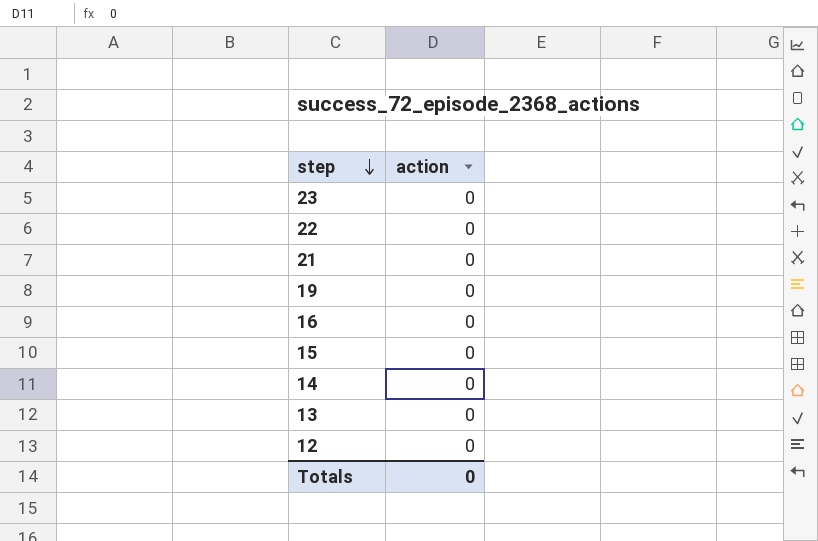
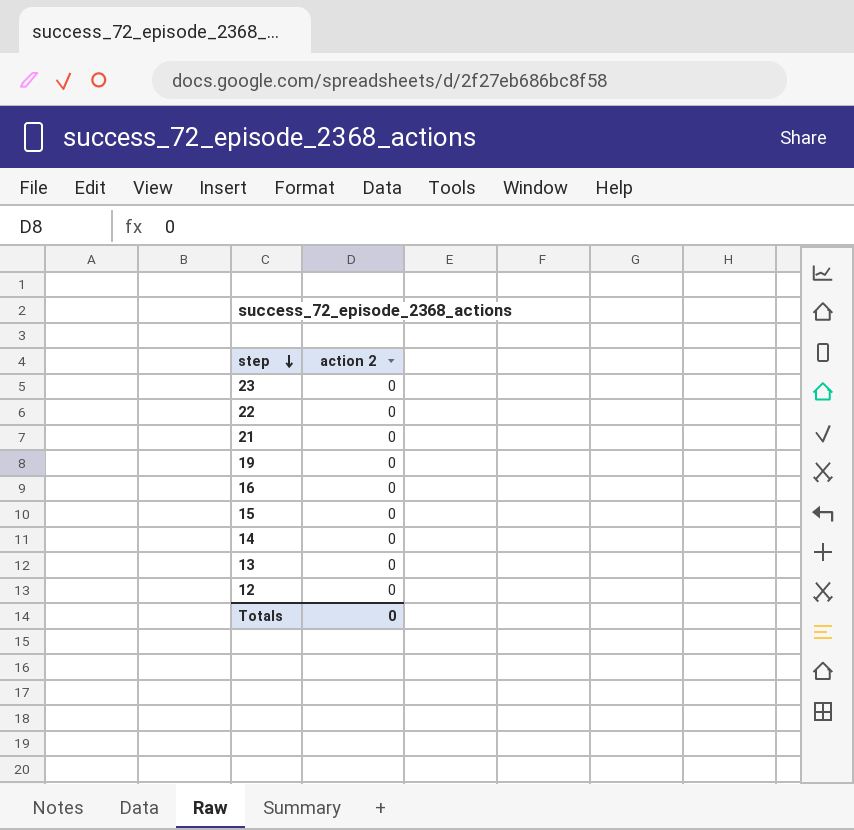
column name: action -> action 2

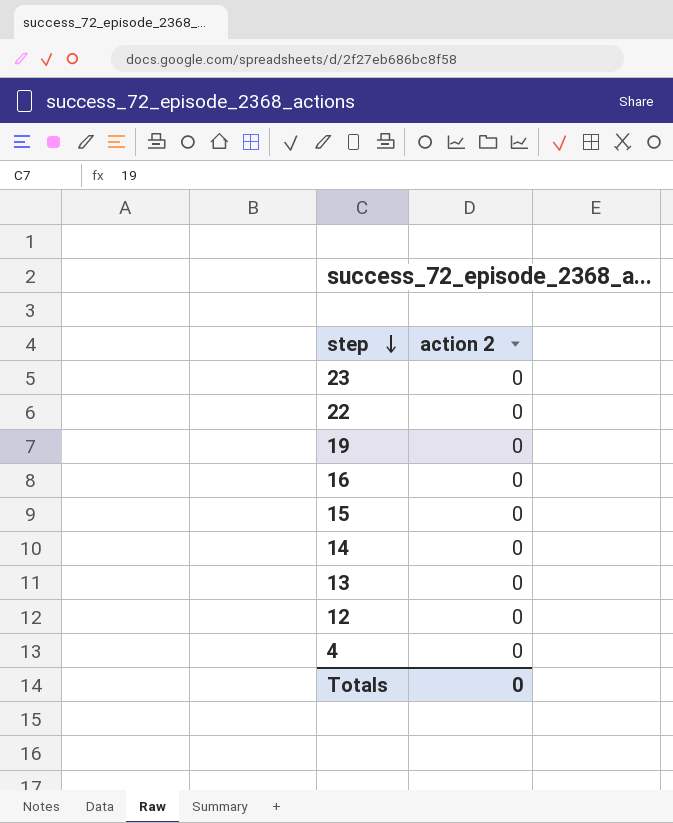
row 21: 0 -> none
row 4: none -> 0

